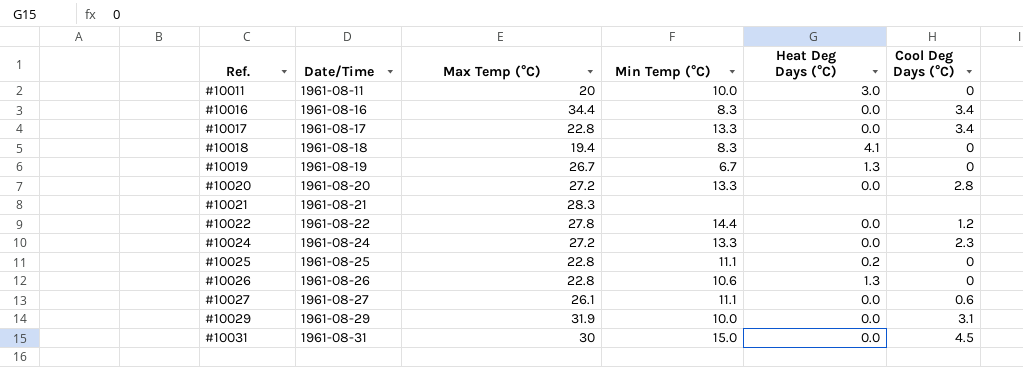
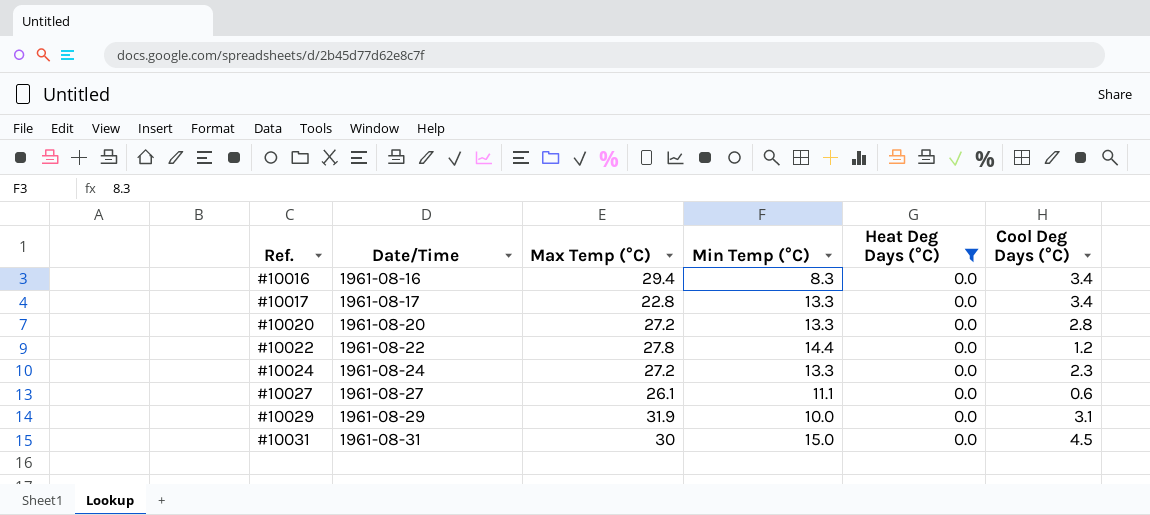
filter: none -> Heat Deg Days (°C) = 0.0
#10016 | Max Temp (°C): 34.4 -> 29.4

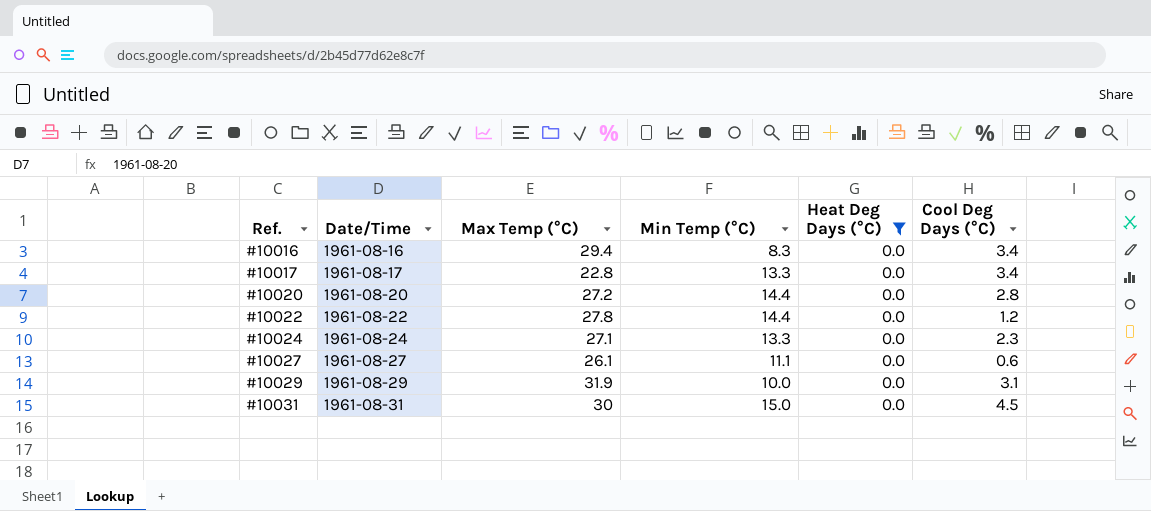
#10020 | Min Temp (°C): 13.3 -> 14.4
#10024 | Max Temp (°C): 27.2 -> 27.1

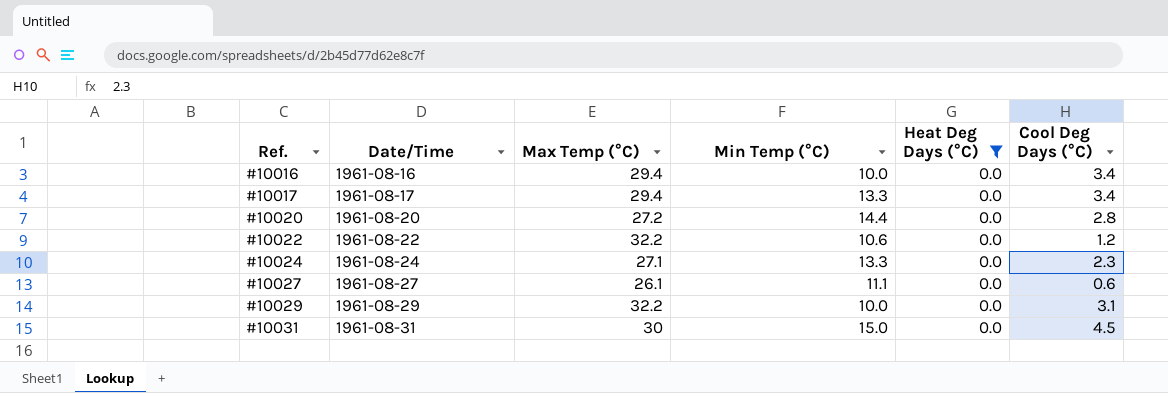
#10016 | Min Temp (°C): 8.3 -> 10.0
#10017 | Max Temp (°C): 22.8 -> 29.4
#10022 | Max Temp (°C): 27.8 -> 32.2
#10022 | Min Temp (°C): 14.4 -> 10.6
#10029 | Max Temp (°C): 31.9 -> 32.2

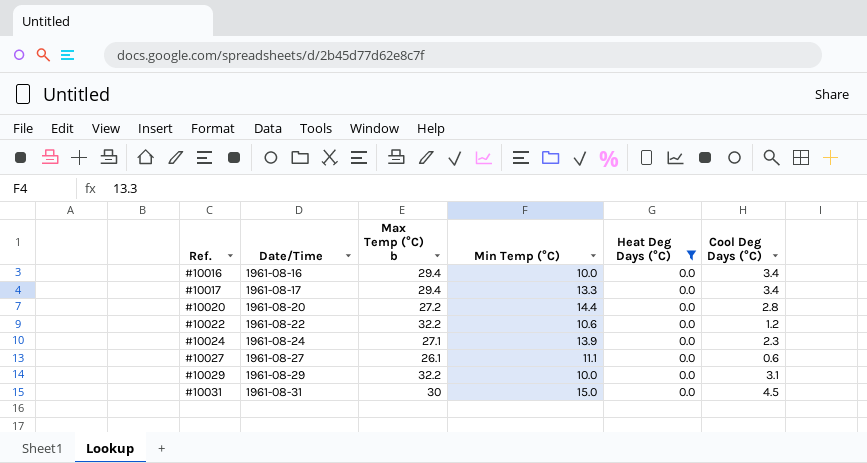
column name: Max Temp (°C) -> Max Temp (°C) b
#10024 | Min Temp (°C): 13.3 -> 13.9

